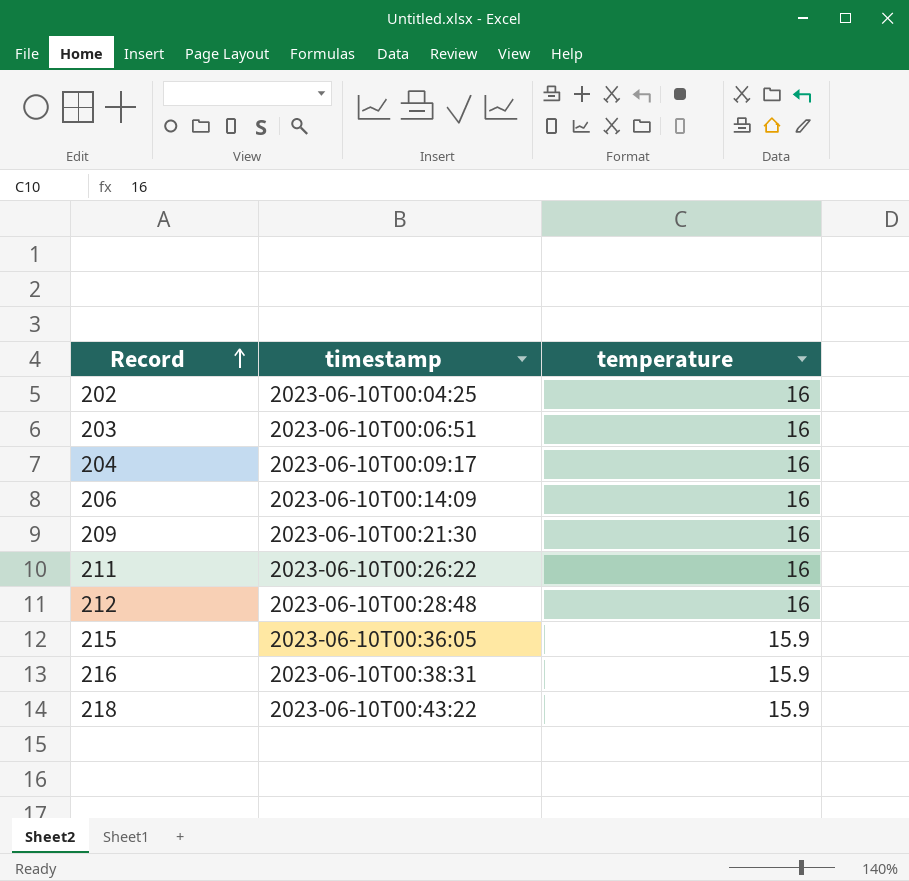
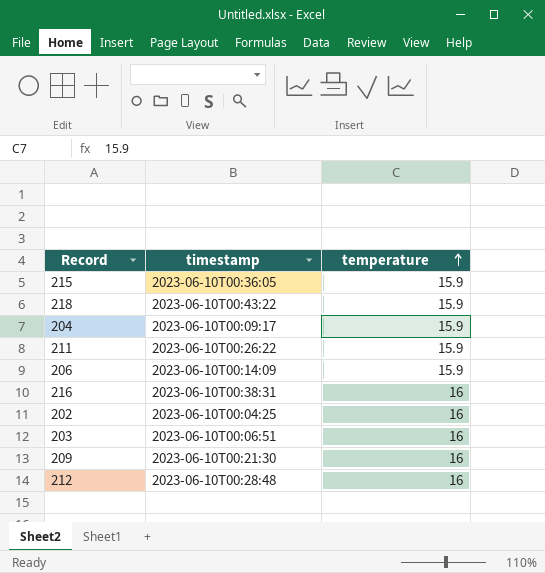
row order: Record ascending -> temperature ascending
204 | temperature: 16 -> 15.9
211 | temperature: 16 -> 15.9
206 | temperature: 16 -> 15.9
216 | temperature: 15.9 -> 16

